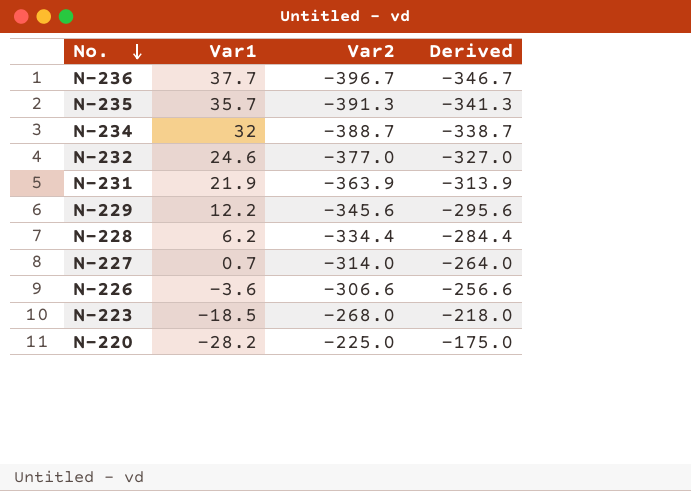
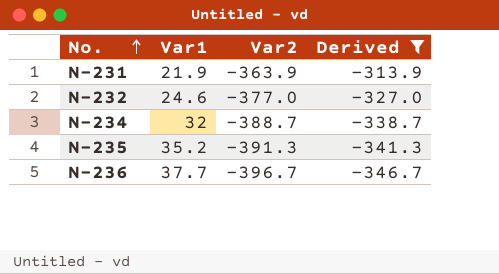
filter: none -> Derived <= -313.9
row order: No. descending -> No. ascending
N-235 | Var1: 35.7 -> 35.2

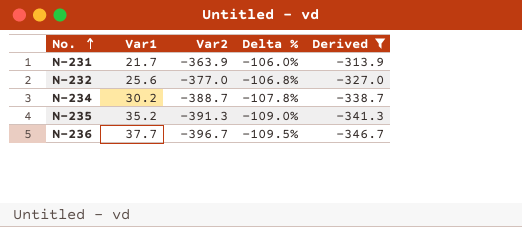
column Delta % | formula: none -> ([Var1] - [Var2]) / [Var2]
N-231 | Var1: 21.9 -> 21.7
N-232 | Var1: 24.6 -> 25.6
N-234 | Var1: 32 -> 30.2

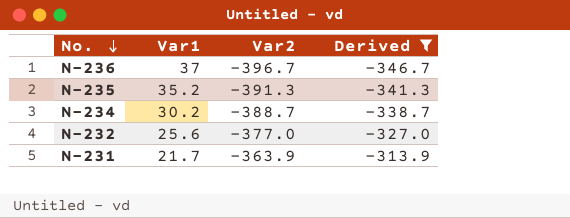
row order: No. ascending -> No. descending
column Delta % | formula: ([Var1] - [Var2]) / [Var2] -> none
N-236 | Var1: 37.7 -> 37

